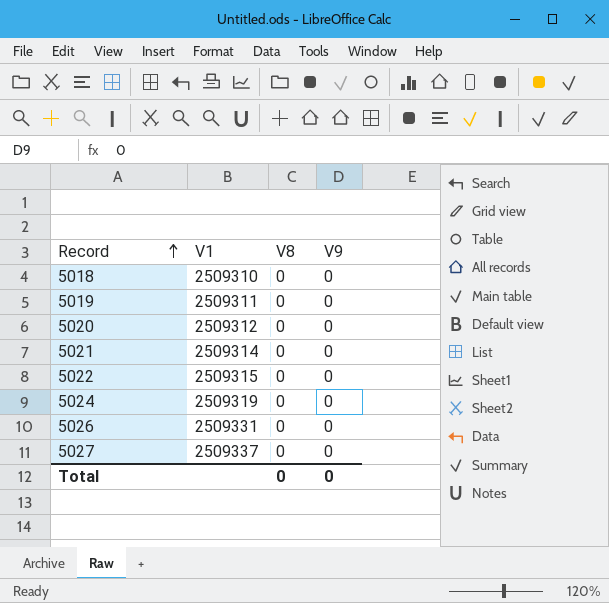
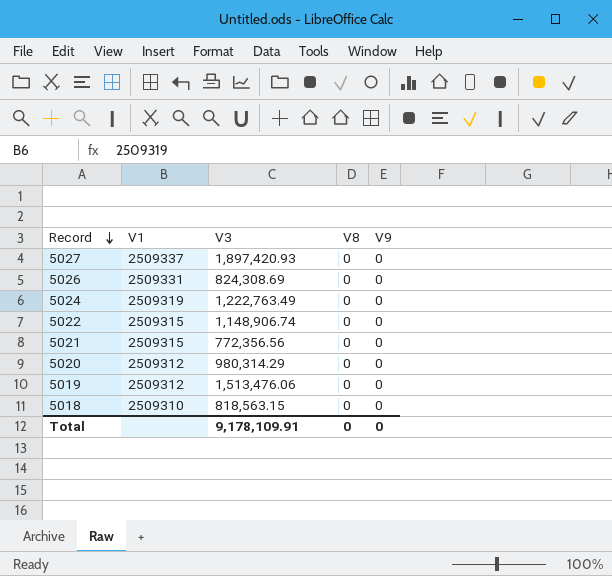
row order: Record ascending -> Record descending
column V3 | position: none -> 3
5021 | V1: 2509314 -> 2509315
5019 | V1: 2509311 -> 2509312

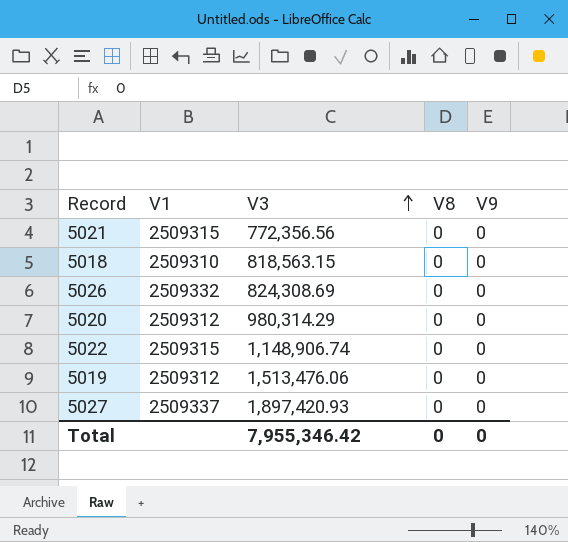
row order: Record descending -> V3 ascending
row 5024: 2509319 | 1,222,763.49 | 0 | 0 -> none
5026 | V1: 2509331 -> 2509332
Total | V3: 9,178,109.91 -> 7,955,346.42

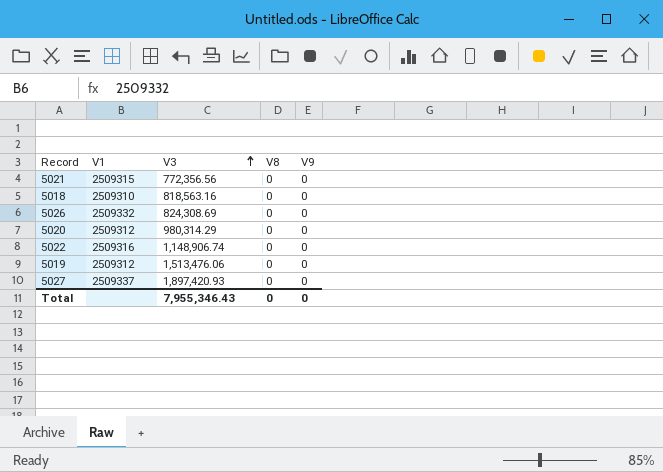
5018 | V3: 818,563.15 -> 818,563.16
5022 | V1: 2509315 -> 2509316
Total | V3: 7,955,346.42 -> 7,955,346.43

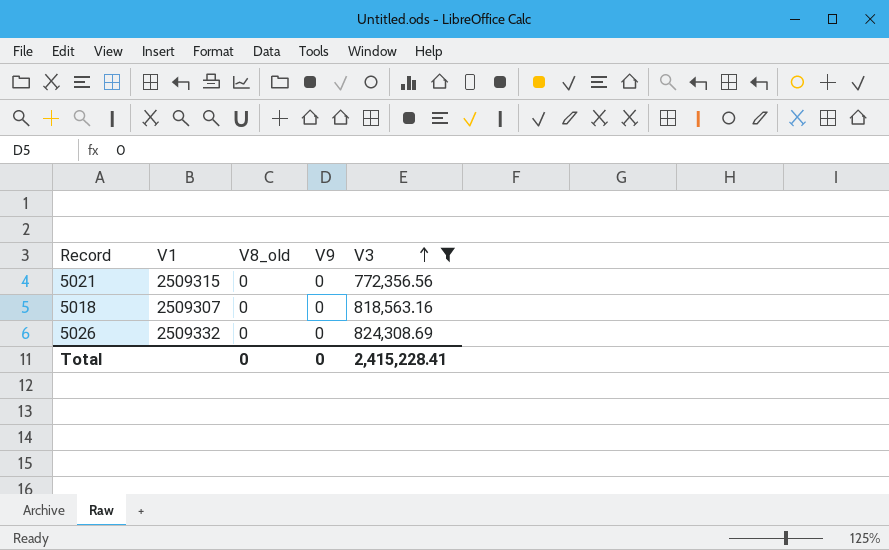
filter: none -> V3 <= 824,308.69
column name: V8 -> V8_old
column V3 | position: 3 -> 5
5018 | V1: 2509310 -> 2509307
Total | V3: 7,955,346.43 -> 2,415,228.41

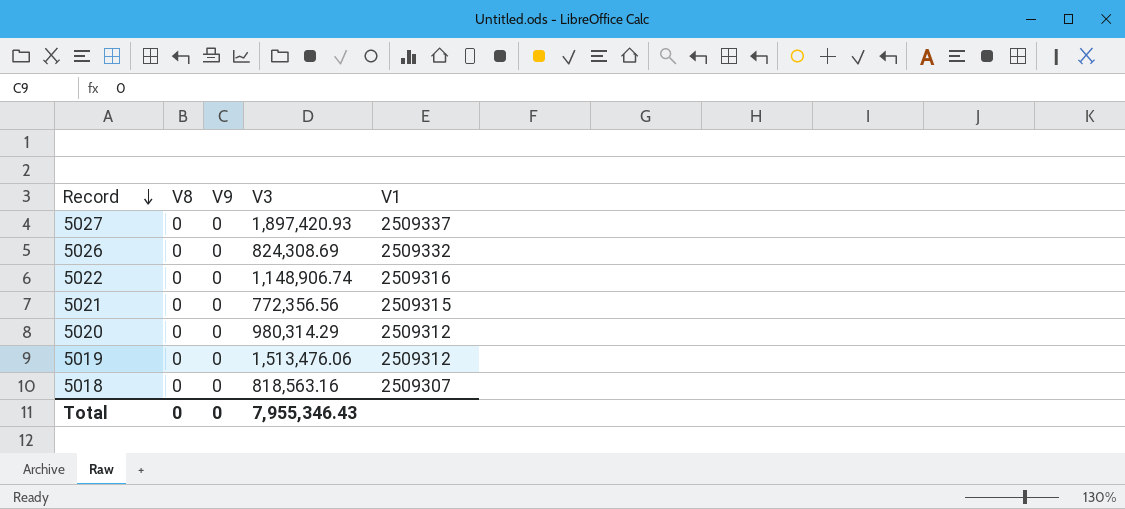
filter: V3 <= 824,308.69 -> none
row order: V3 ascending -> Record descending
column name: V8_old -> V8
column V1 | position: 2 -> 5
Total | V3: 2,415,228.41 -> 7,955,346.43

